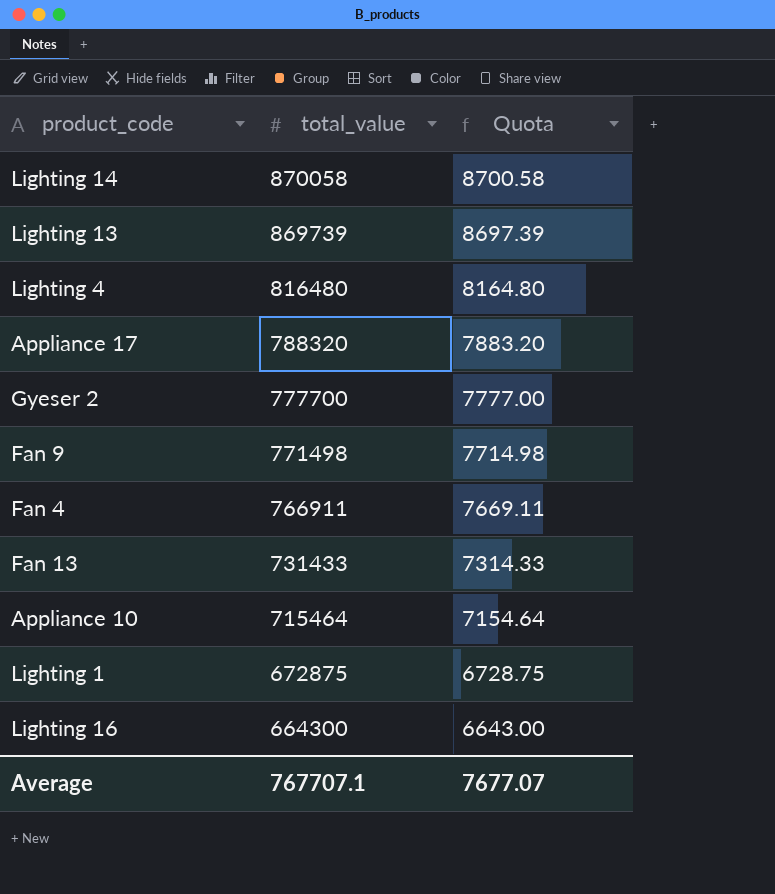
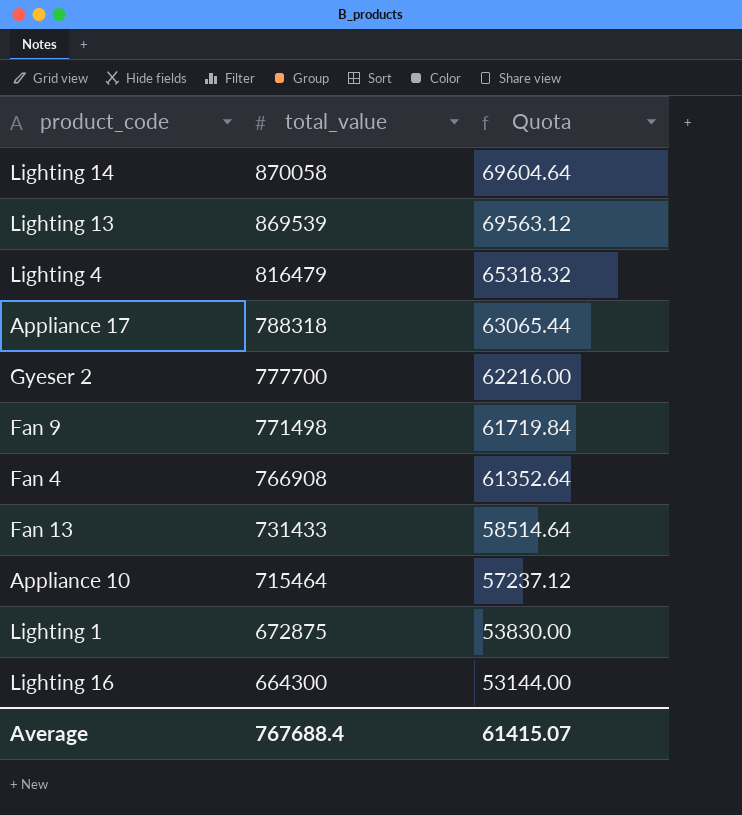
column Quota | formula: [total_value] * 0.01 -> [total_value] * 0.08
Lighting 13 | total_value: 869739 -> 869539
Lighting 4 | total_value: 816480 -> 816479
Appliance 17 | total_value: 788320 -> 788318
Fan 4 | total_value: 766911 -> 766908
Average | total_value: 767707.1 -> 767688.4
Average | Quota: 7677.07 -> 61415.07

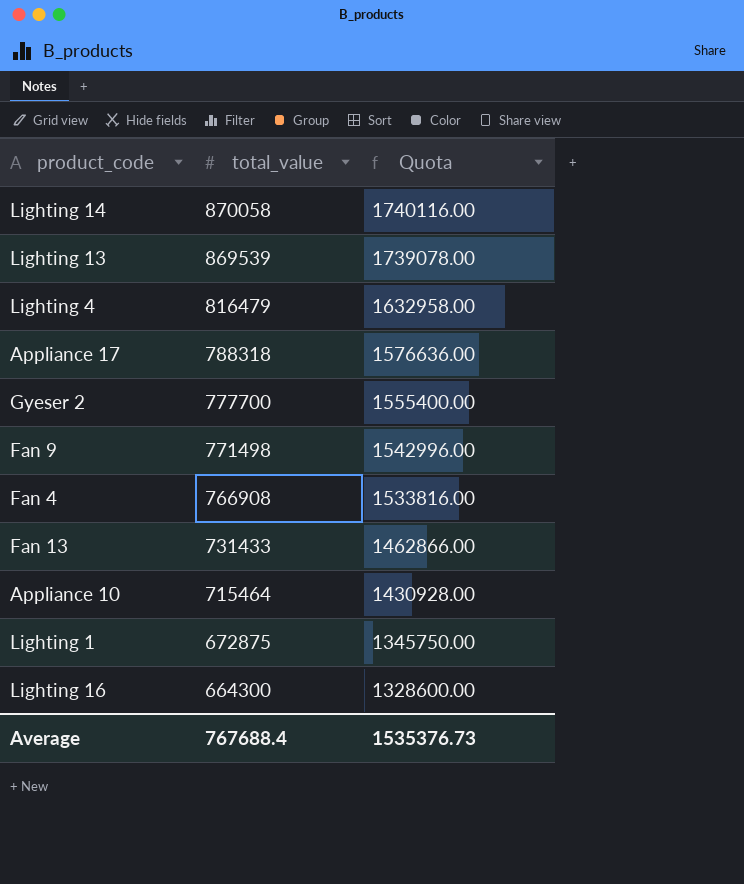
column Quota | formula: [total_value] * 0.08 -> [total_value] * 2
Average | Quota: 61415.07 -> 1535376.73

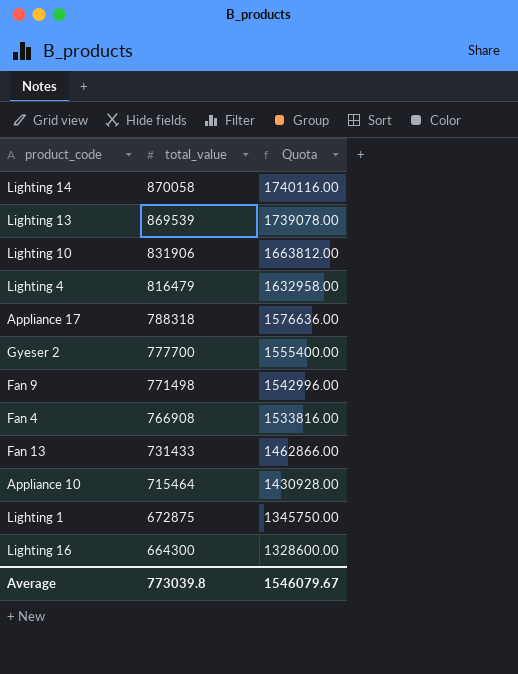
row Lighting 10: none -> 831906 | 1663812.00
Average | total_value: 767688.4 -> 773039.8
Average | Quota: 1535376.73 -> 1546079.67

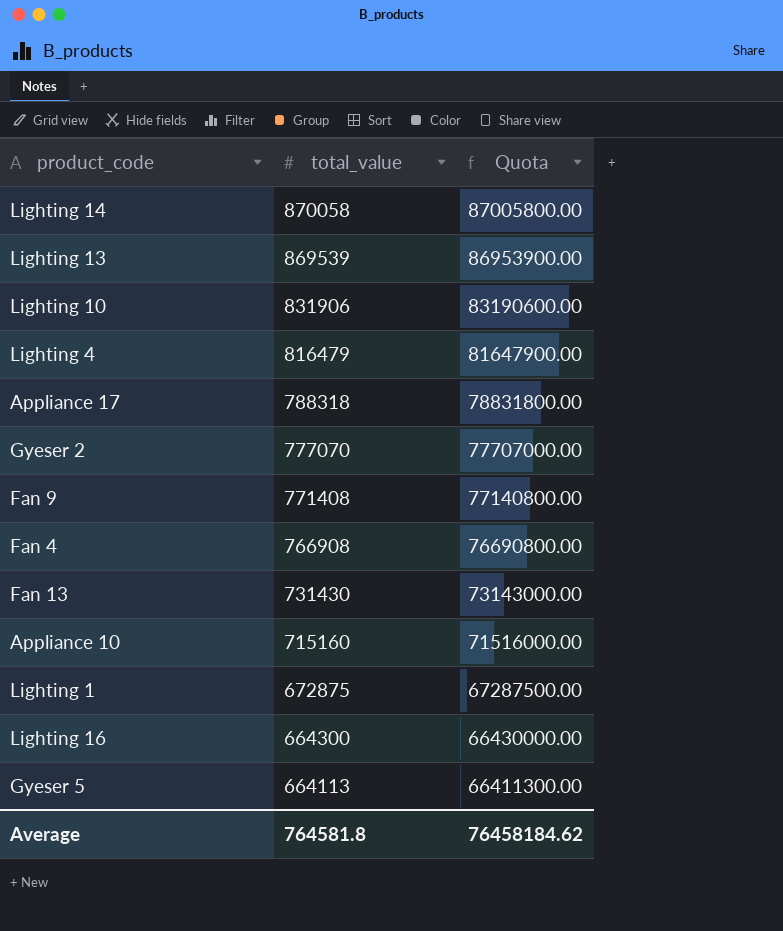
column Quota | formula: [total_value] * 2 -> [total_value] * 100
Gyeser 2 | total_value: 777700 -> 777070
Fan 9 | total_value: 771498 -> 771408
Fan 13 | total_value: 731433 -> 731430
Appliance 10 | total_value: 715464 -> 715160
row Gyeser 5: none -> 664113 | 66411300.00
Average | total_value: 773039.8 -> 764581.8
Average | Quota: 1546079.67 -> 76458184.62

